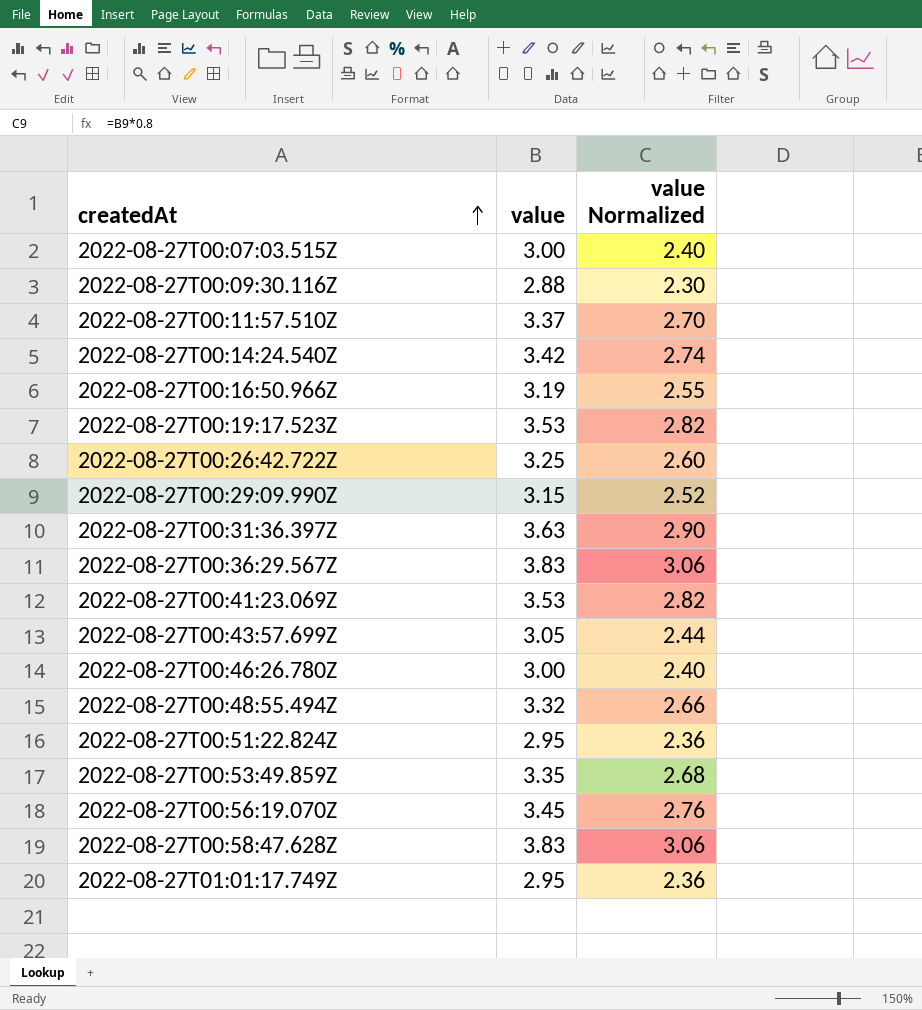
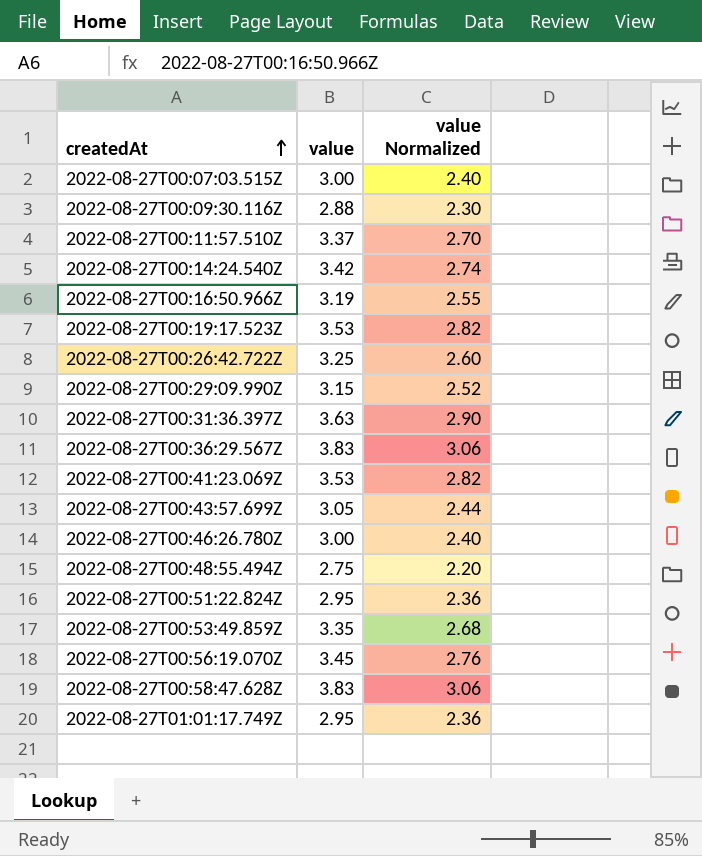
2022-08-27T00:48:55.494Z | value: 3.32 -> 2.75
2022-08-27T00:48:55.494Z | value Normalized: 2.66 -> 2.20

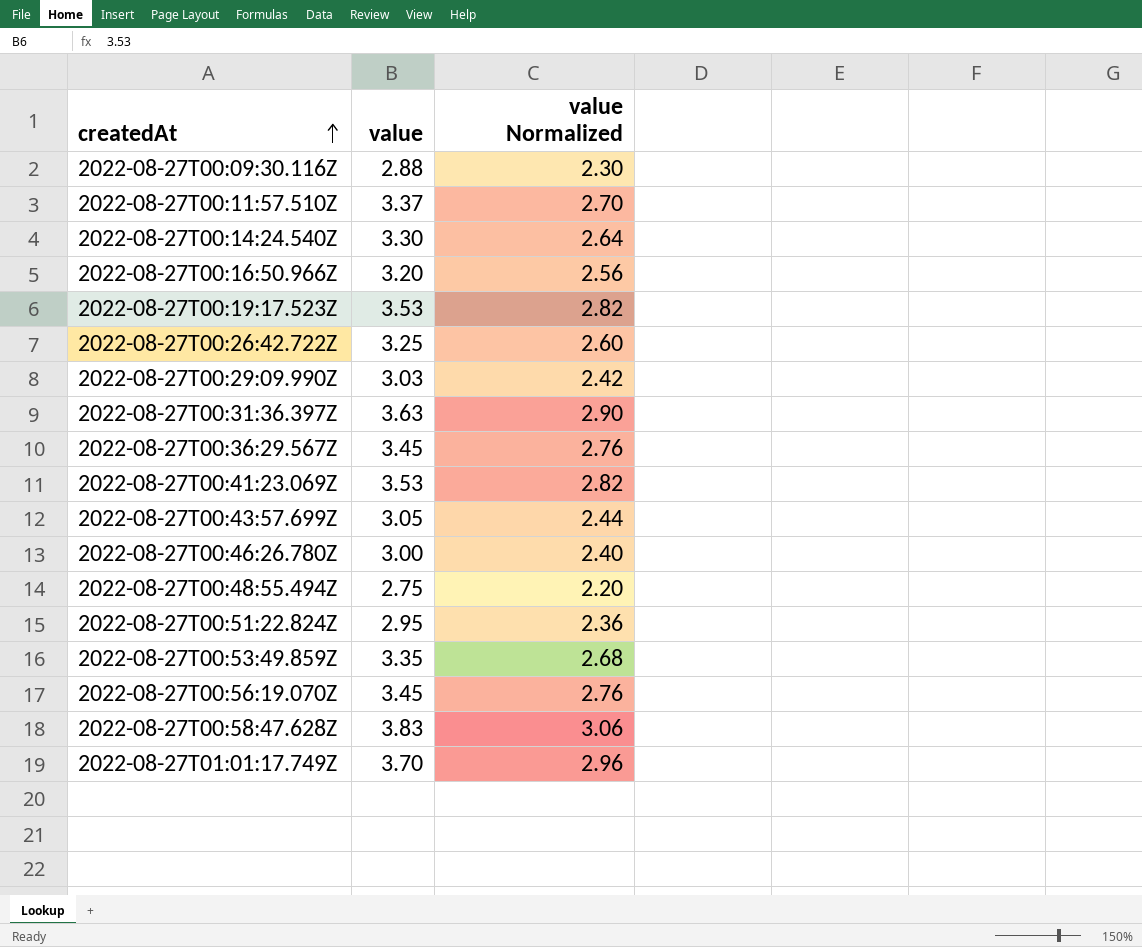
row 2022-08-27T00:07:03.515Z: 3.00 | 2.40 -> none
2022-08-27T00:14:24.540Z | value: 3.42 -> 3.30
2022-08-27T00:14:24.540Z | value Normalized: 2.74 -> 2.64
2022-08-27T00:16:50.966Z | value: 3.19 -> 3.20
2022-08-27T00:16:50.966Z | value Normalized: 2.55 -> 2.56
2022-08-27T00:29:09.990Z | value: 3.15 -> 3.03
2022-08-27T00:29:09.990Z | value Normalized: 2.52 -> 2.42
2022-08-27T00:36:29.567Z | value: 3.83 -> 3.45
2022-08-27T00:36:29.567Z | value Normalized: 3.06 -> 2.76
2022-08-27T01:01:17.749Z | value: 2.95 -> 3.70
2022-08-27T01:01:17.749Z | value Normalized: 2.36 -> 2.96

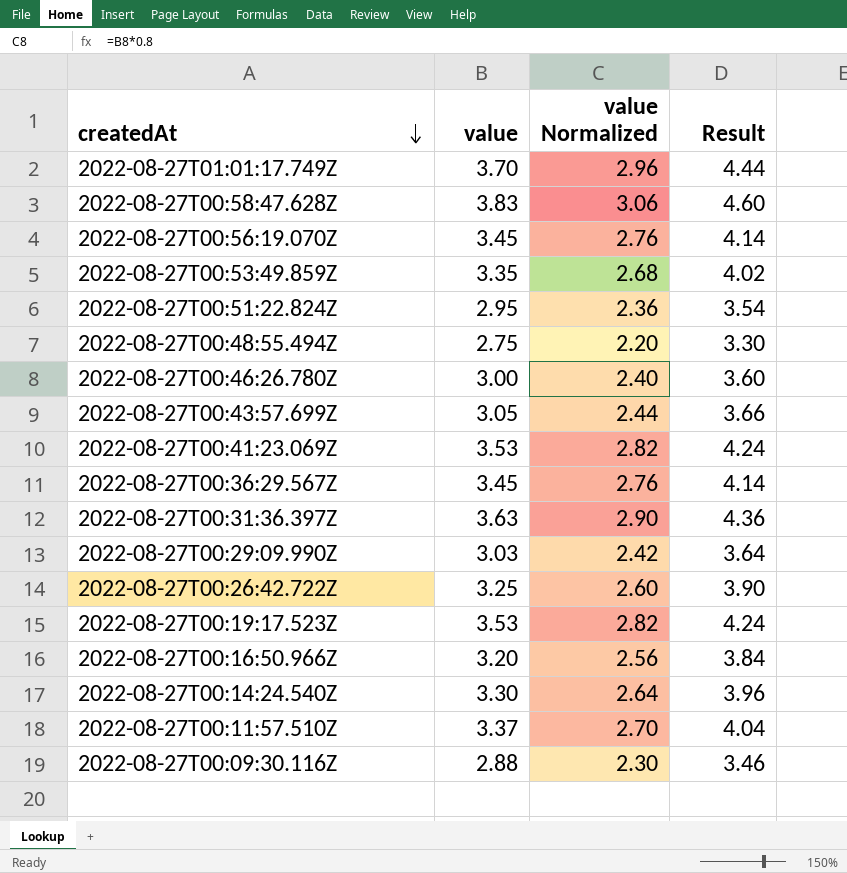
row order: createdAt ascending -> createdAt descending
column Result | formula: none -> [value] * 1.2

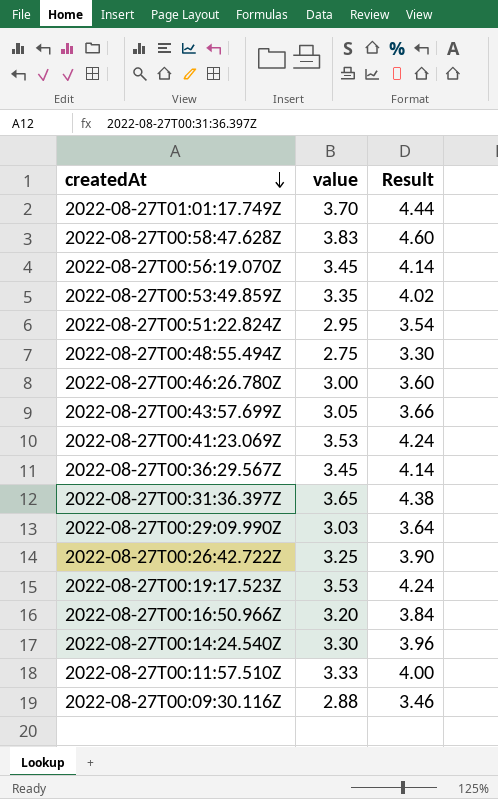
column value Normalized | formula: [value] * 0.8 -> none
2022-08-27T00:31:36.397Z | value: 3.63 -> 3.65
2022-08-27T00:31:36.397Z | Result: 4.36 -> 4.38
2022-08-27T00:11:57.510Z | value: 3.37 -> 3.33
2022-08-27T00:11:57.510Z | Result: 4.04 -> 4.00

